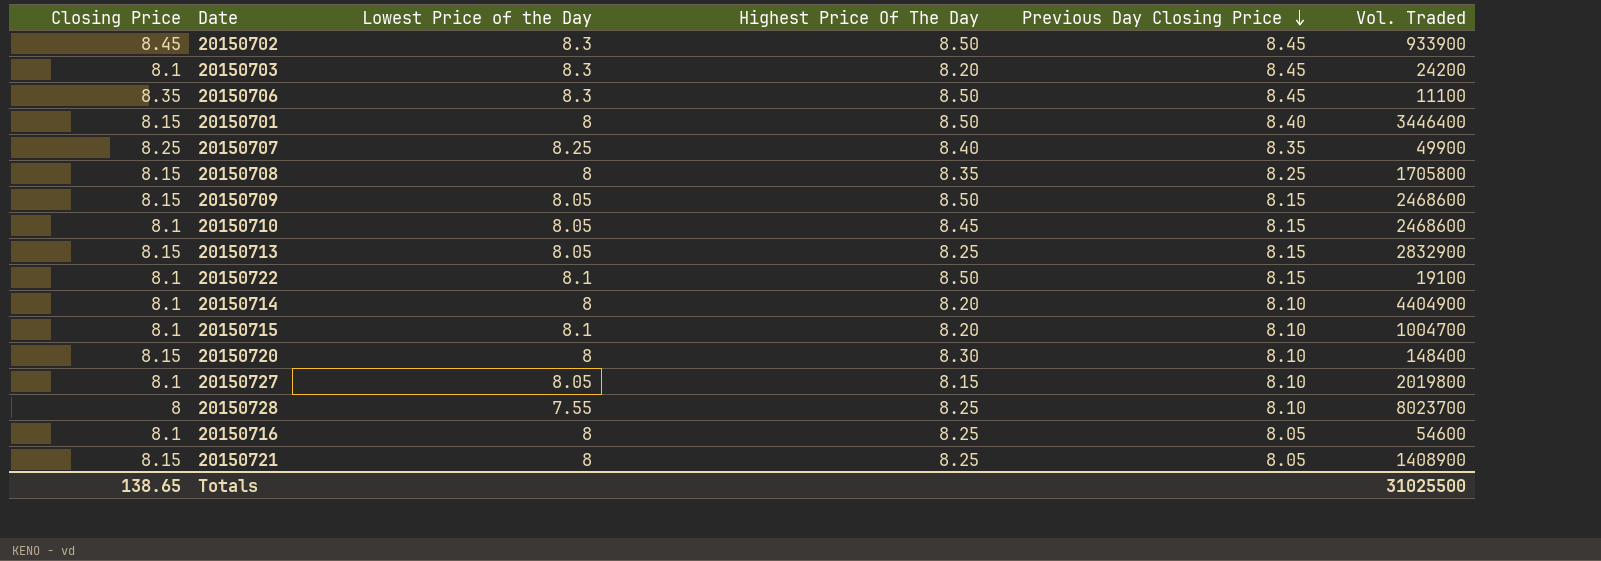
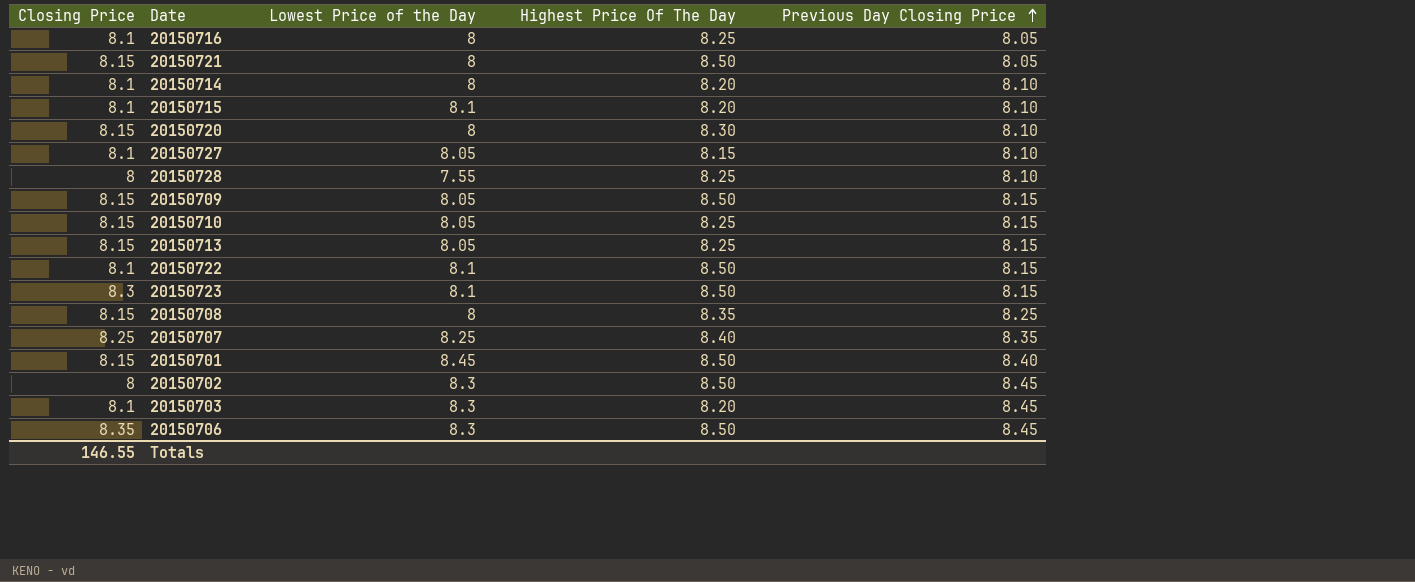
row order: Previous Day Closing Price descending -> Previous Day Closing Price ascending
column Vol. Traded | position: 6 -> none
20150721 | Highest Price Of The Day: 8.25 -> 8.50
20150710 | Closing Price: 8.1 -> 8.15
20150710 | Highest Price Of The Day: 8.45 -> 8.25
row 20150723: none -> 8.3 | 8.1 | 8.50 | 8.15
20150701 | Lowest Price of the Day: 8 -> 8.45
20150702 | Closing Price: 8.45 -> 8
Totals | Closing Price: 138.65 -> 146.55

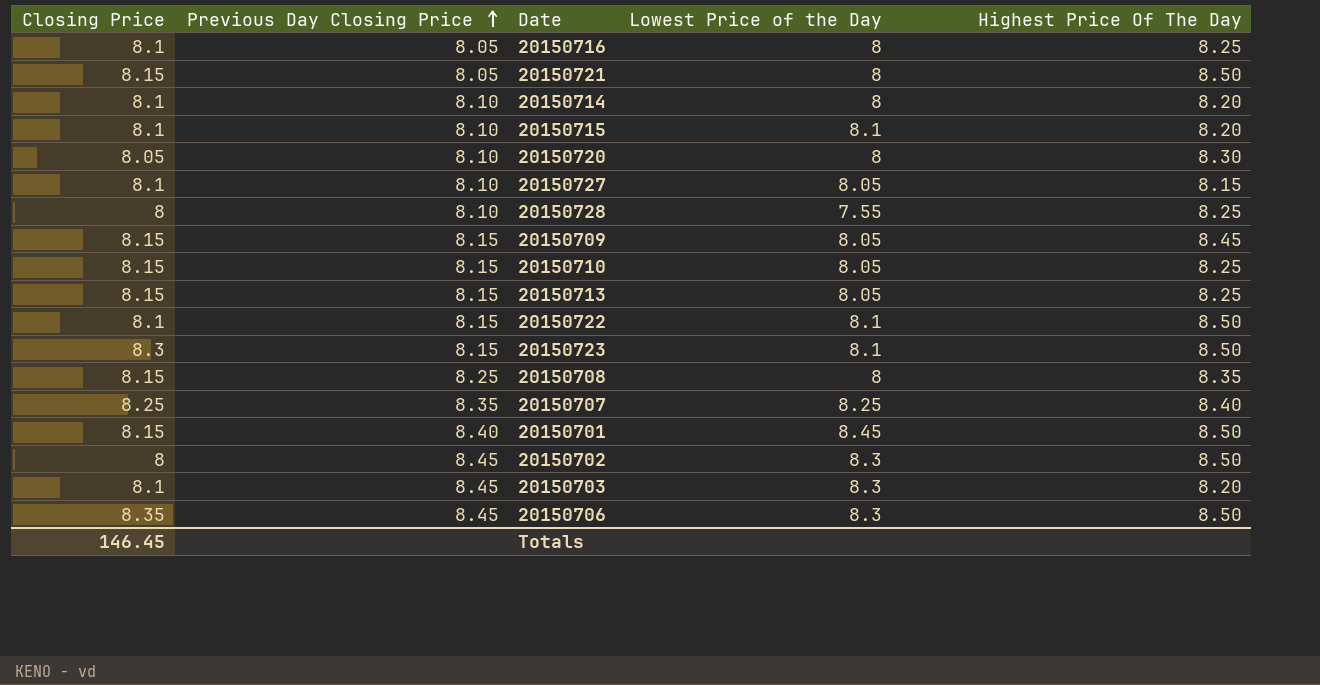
column Previous Day Closing Price | position: 5 -> 2
20150720 | Closing Price: 8.15 -> 8.05
20150709 | Highest Price Of The Day: 8.50 -> 8.45
Totals | Closing Price: 146.55 -> 146.45

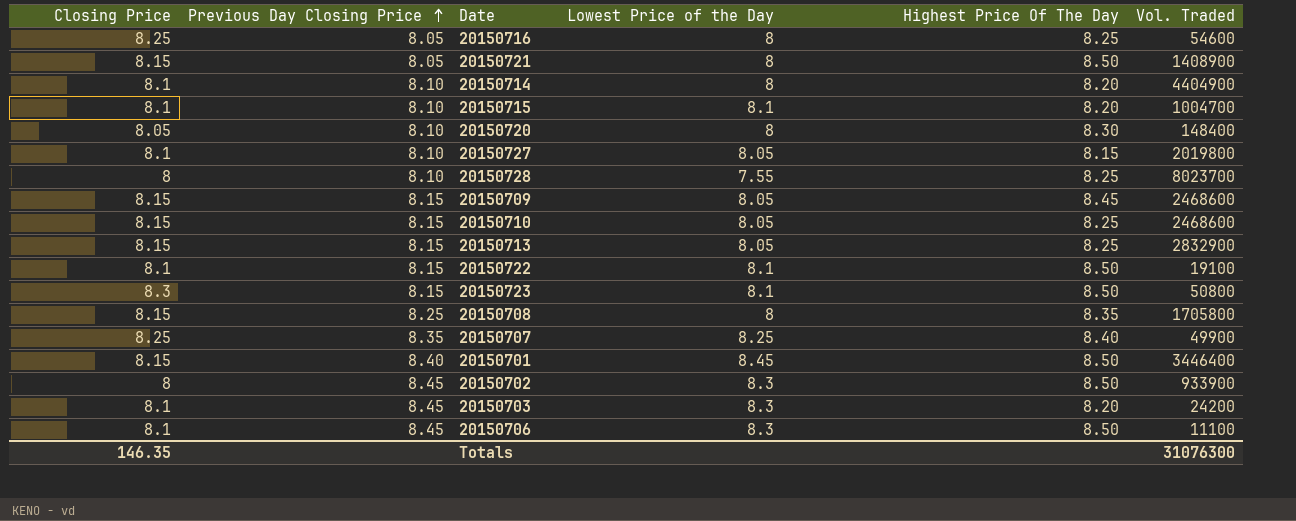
column Vol. Traded | position: none -> 6
20150716 | Closing Price: 8.1 -> 8.25
20150706 | Closing Price: 8.35 -> 8.1
Totals | Closing Price: 146.45 -> 146.35

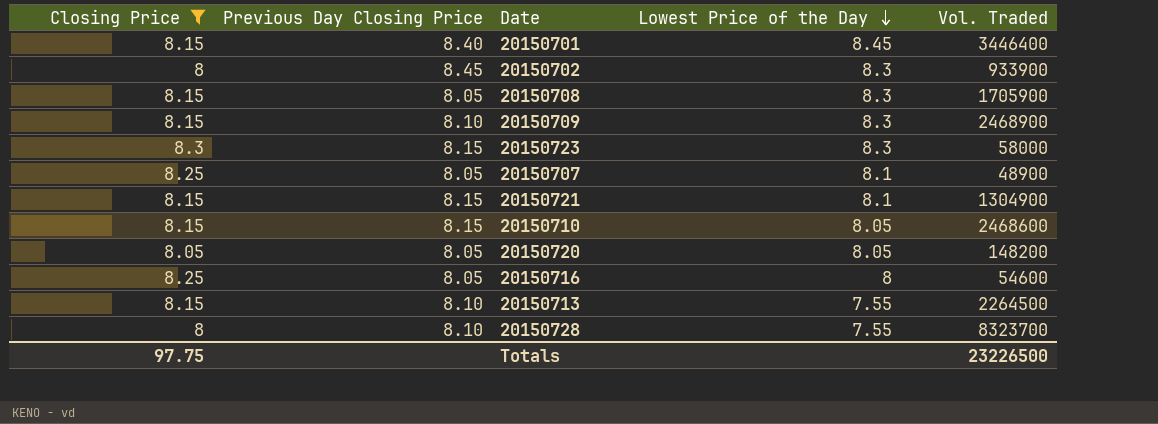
filter: none -> Closing Price != 8.1
row order: Previous Day Closing Price ascending -> Lowest Price of the Day descending
column Highest Price Of The Day | position: 5 -> none
20150708 | Previous Day Closing Price: 8.25 -> 8.05
20150708 | Lowest Price of the Day: 8 -> 8.3
20150708 | Vol. Traded: 1705800 -> 1705900
20150709 | Previous Day Closing Price: 8.15 -> 8.10
20150709 | Lowest Price of the Day: 8.05 -> 8.3
20150709 | Vol. Traded: 2468600 -> 2468900
20150723 | Lowest Price of the Day: 8.1 -> 8.3
20150723 | Vol. Traded: 50800 -> 58000
20150707 | Previous Day Closing Price: 8.35 -> 8.05
20150707 | Lowest Price of the Day: 8.25 -> 8.1
20150707 | Vol. Traded: 49900 -> 48900
20150721 | Previous Day Closing Price: 8.05 -> 8.15
20150721 | Lowest Price of the Day: 8 -> 8.1
20150721 | Vol. Traded: 1408900 -> 1304900
20150720 | Previous Day Closing Price: 8.10 -> 8.05
20150720 | Lowest Price of the Day: 8 -> 8.05
20150720 | Vol. Traded: 148400 -> 148200
20150713 | Previous Day Closing Price: 8.15 -> 8.10
20150713 | Lowest Price of the Day: 8.05 -> 7.55
20150713 | Vol. Traded: 2832900 -> 2264500
20150728 | Vol. Traded: 8023700 -> 8323700
Totals | Closing Price: 146.35 -> 97.75
Totals | Vol. Traded: 31076300 -> 23226500

